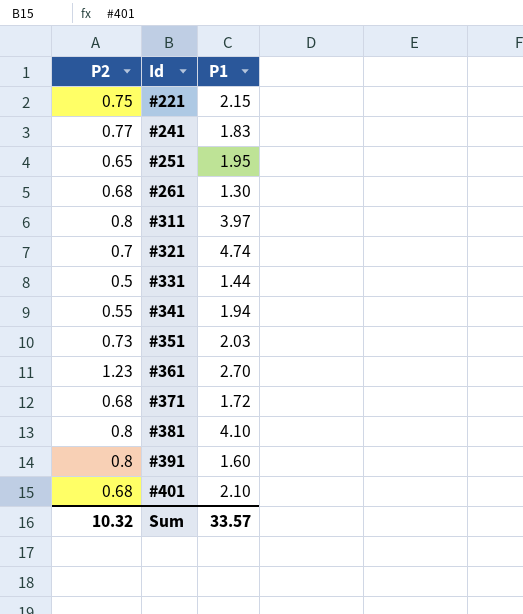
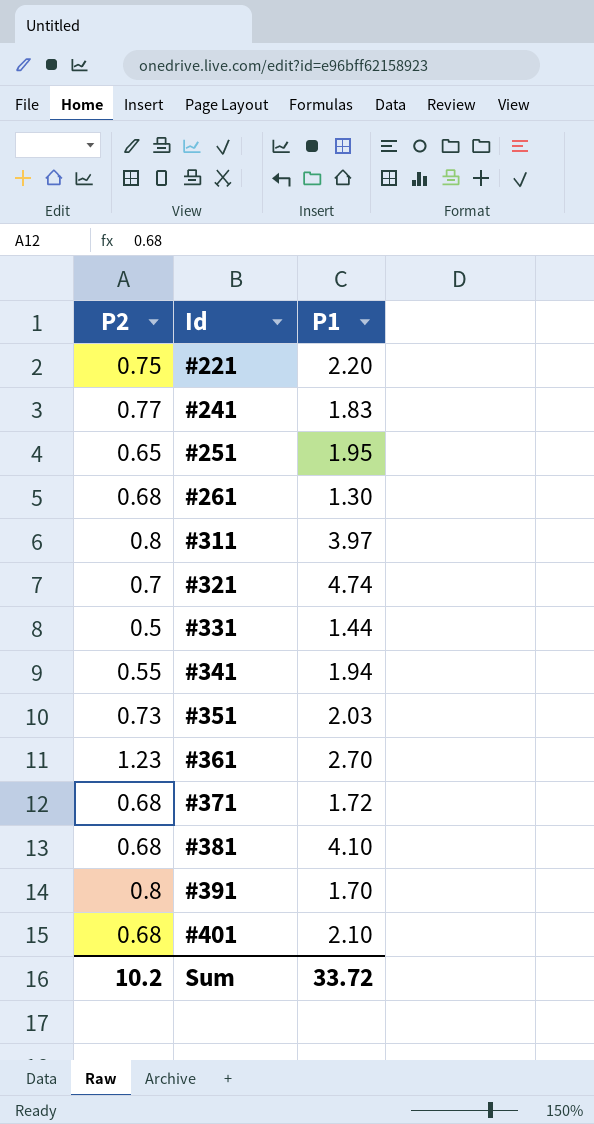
#221 | P1: 2.15 -> 2.20
#381 | P2: 0.8 -> 0.68
#391 | P1: 1.60 -> 1.70
Sum | P2: 10.32 -> 10.2
Sum | P1: 33.57 -> 33.72

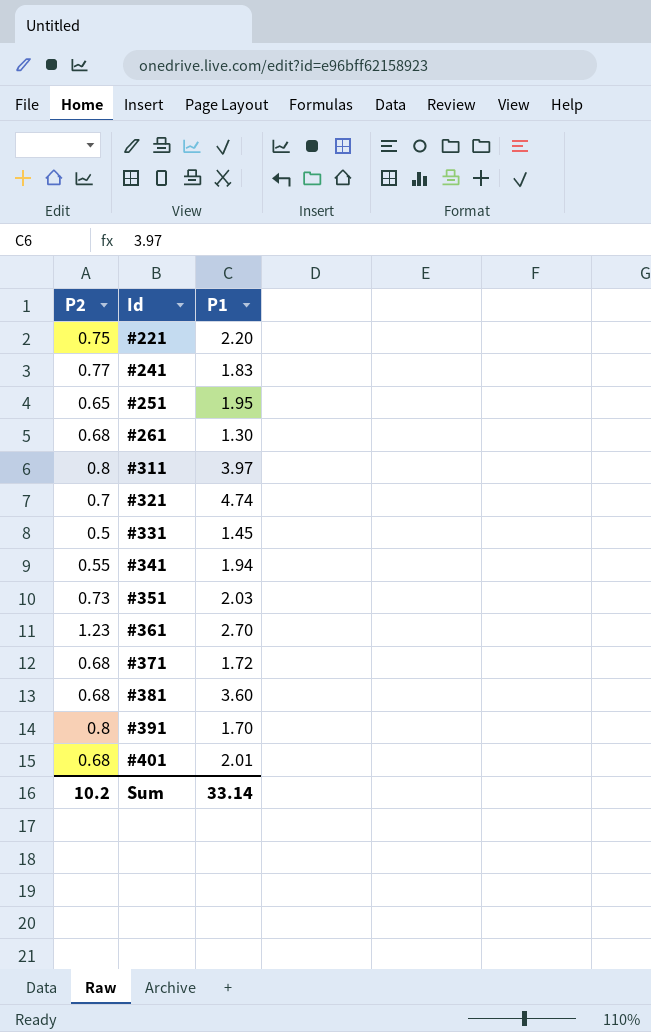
#331 | P1: 1.44 -> 1.45
#381 | P1: 4.10 -> 3.60
#401 | P1: 2.10 -> 2.01
Sum | P1: 33.72 -> 33.14

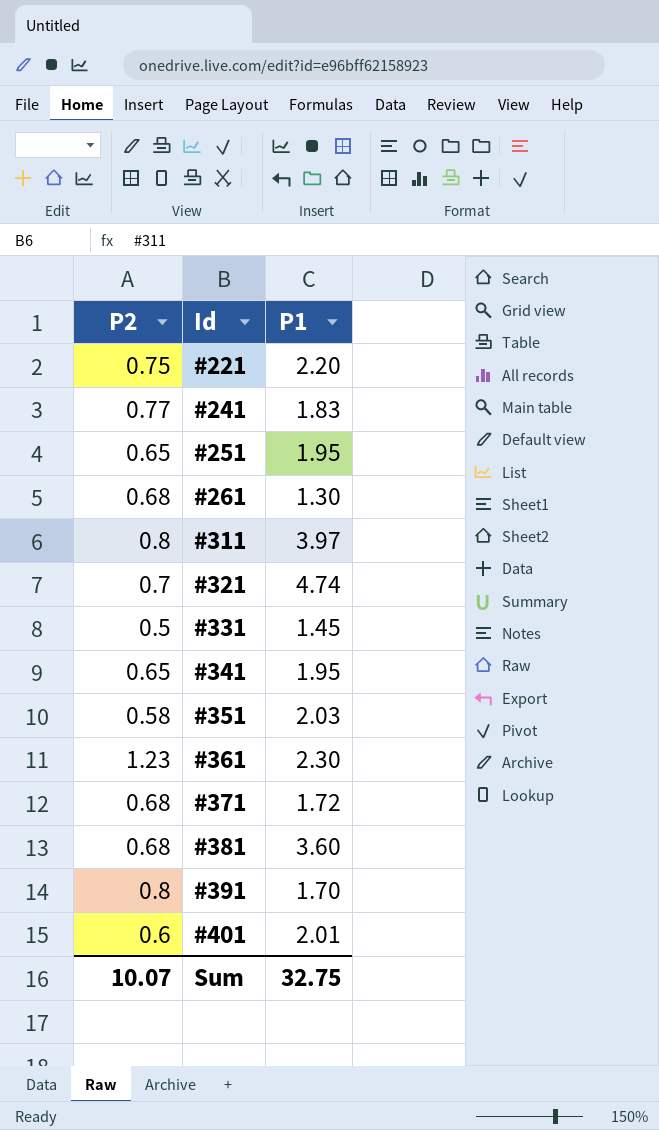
#341 | P2: 0.55 -> 0.65
#341 | P1: 1.94 -> 1.95
#351 | P2: 0.73 -> 0.58
#361 | P1: 2.70 -> 2.30
#401 | P2: 0.68 -> 0.6
Sum | P2: 10.2 -> 10.07
Sum | P1: 33.14 -> 32.75

